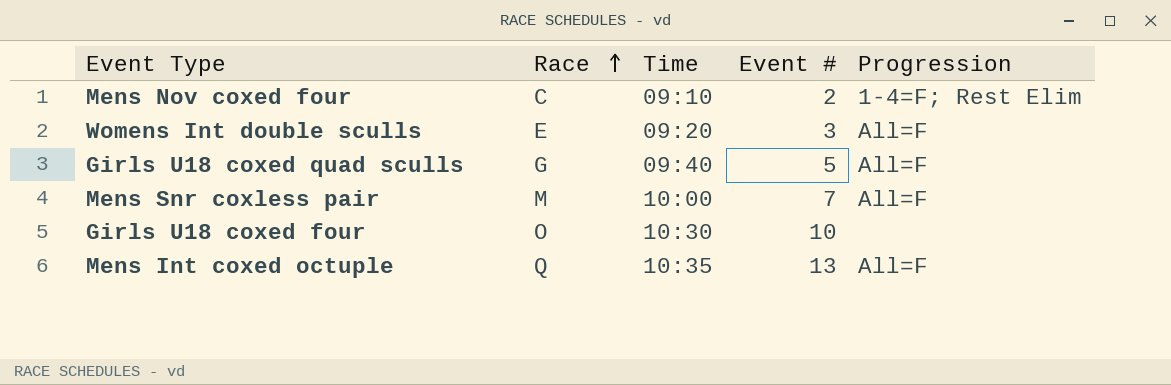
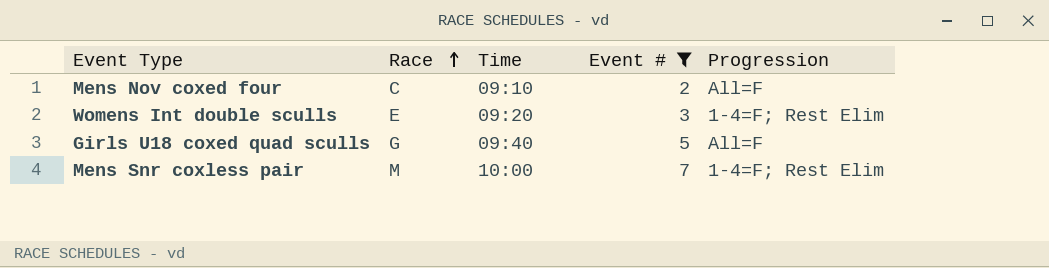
filter: none -> Event # <= 7
Mens Nov coxed four | Progression: 1-4=F; Rest Elim -> All=F
Womens Int double sculls | Progression: All=F -> 1-4=F; Rest Elim
Mens Snr coxless pair | Progression: All=F -> 1-4=F; Rest Elim

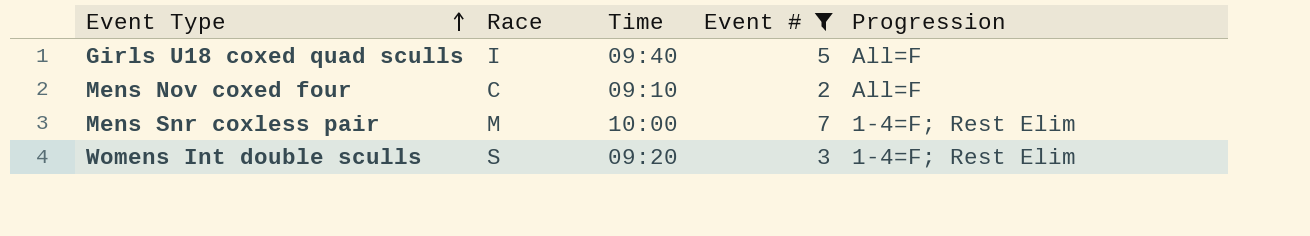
row order: Race ascending -> Event Type ascending
Girls U18 coxed quad sculls | Race: G -> I
Womens Int double sculls | Race: E -> S

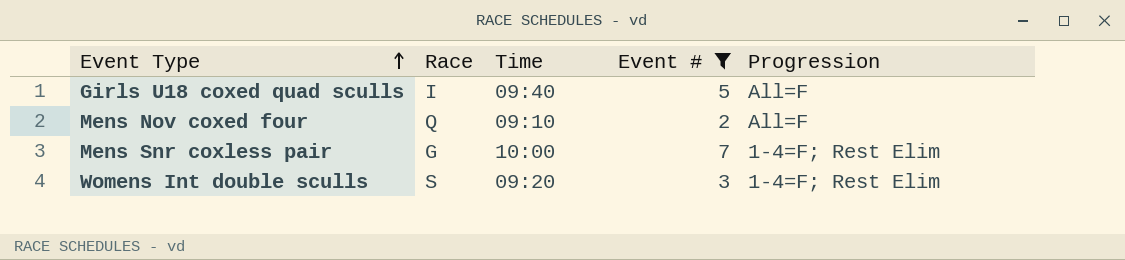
Mens Nov coxed four | Race: C -> Q
Mens Snr coxless pair | Race: M -> G

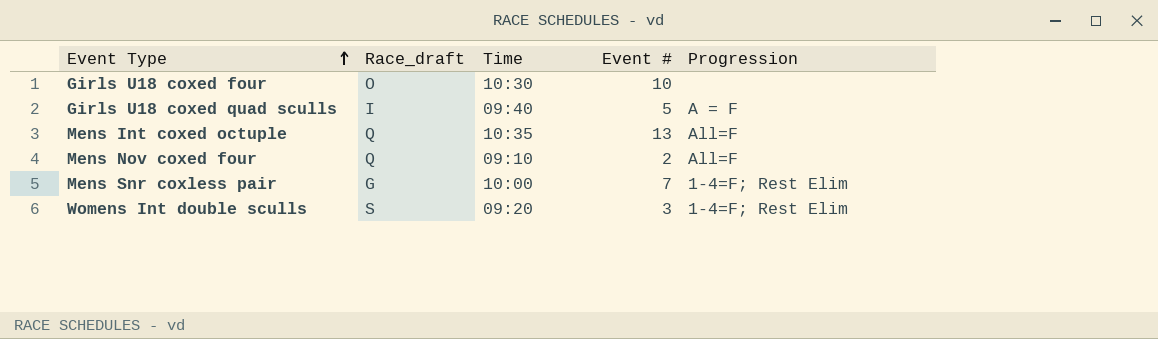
filter: Event # <= 7 -> none
column name: Race -> Race_draft
Girls U18 coxed quad sculls | Progression: All=F -> A = F

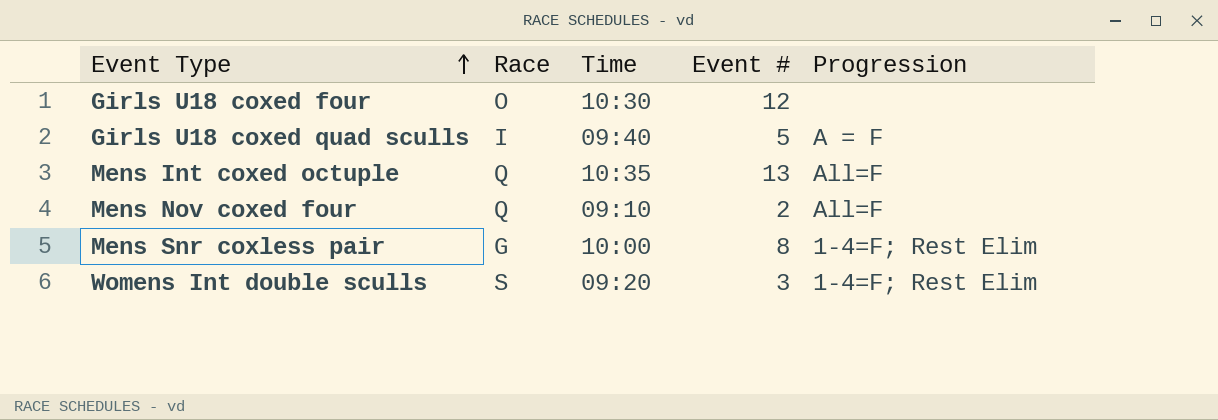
column name: Race_draft -> Race
Girls U18 coxed four | Event #: 10 -> 12
Mens Snr coxless pair | Event #: 7 -> 8

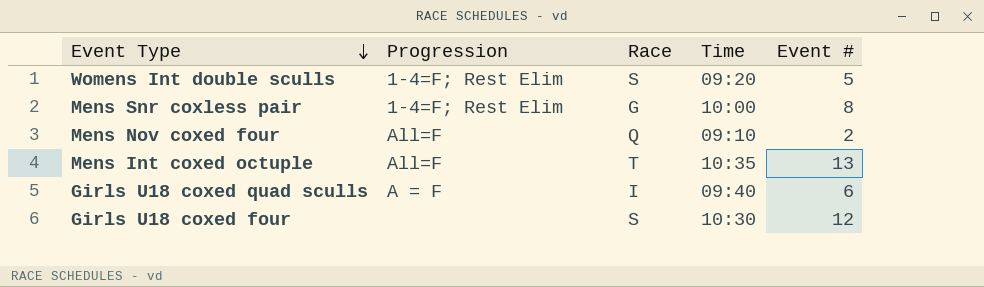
row order: Event Type ascending -> Event Type descending
column Progression | position: 5 -> 2
Womens Int double sculls | Event #: 3 -> 5
Mens Int coxed octuple | Race: Q -> T
Girls U18 coxed quad sculls | Event #: 5 -> 6
Girls U18 coxed four | Race: O -> S

